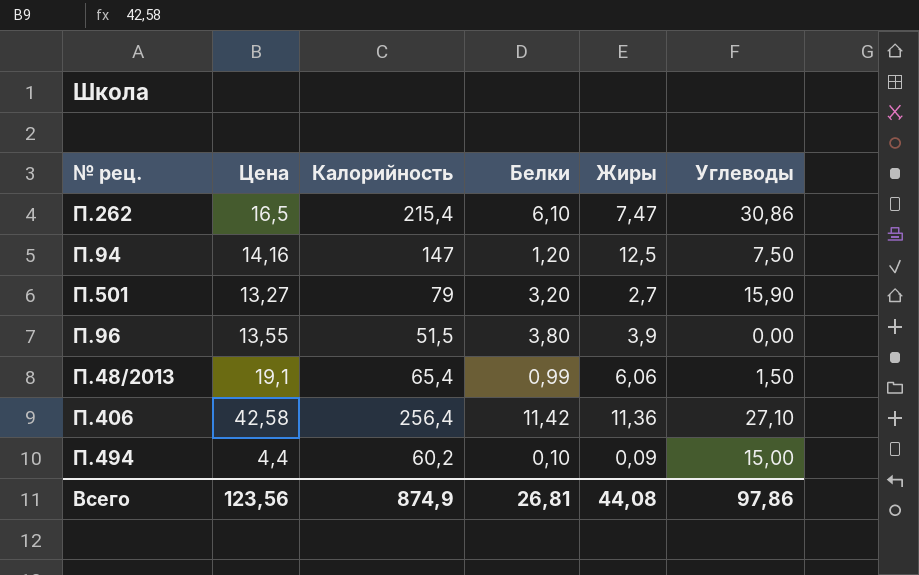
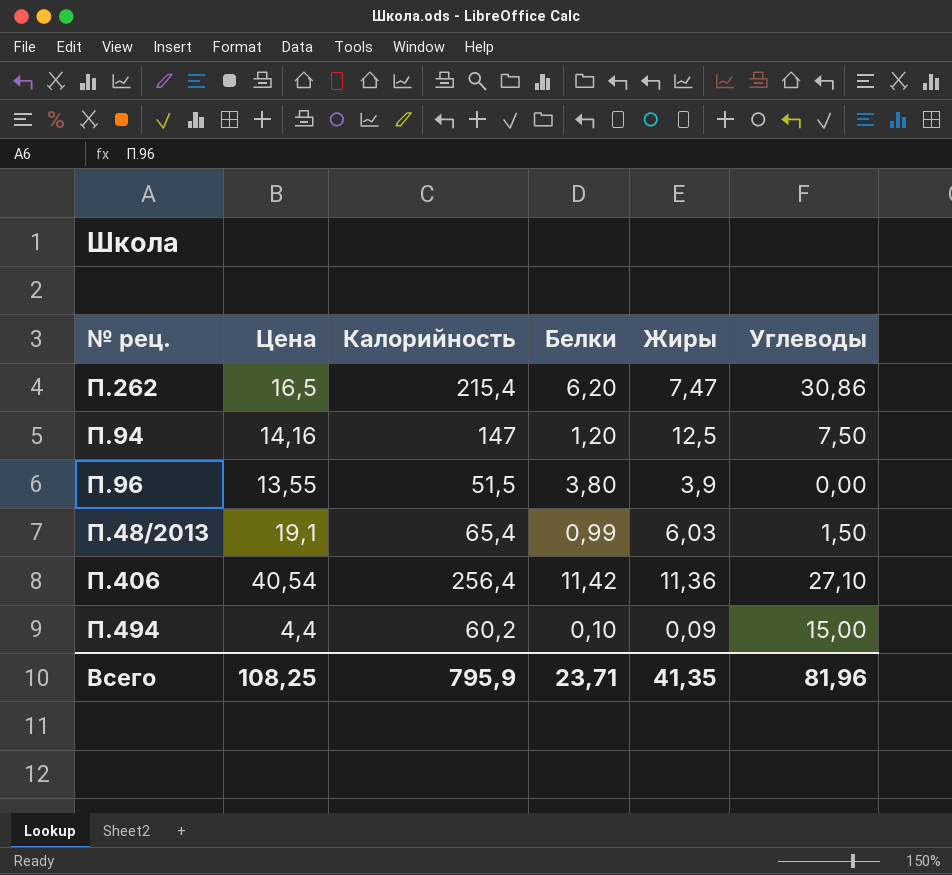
row П.501: 13,27 | 79 | 3,20 | 2,7 | 15,90 -> none
П.262 | Белки: 6,10 -> 6,20
П.48/2013 | Жиры: 6,06 -> 6,03
П.406 | Цена: 42,58 -> 40,54
Всего | Цена: 123,56 -> 108,25
Всего | Калорийность: 874,9 -> 795,9
Всего | Белки: 26,81 -> 23,71
Всего | Жиры: 44,08 -> 41,35
Всего | Углеводы: 97,86 -> 81,96

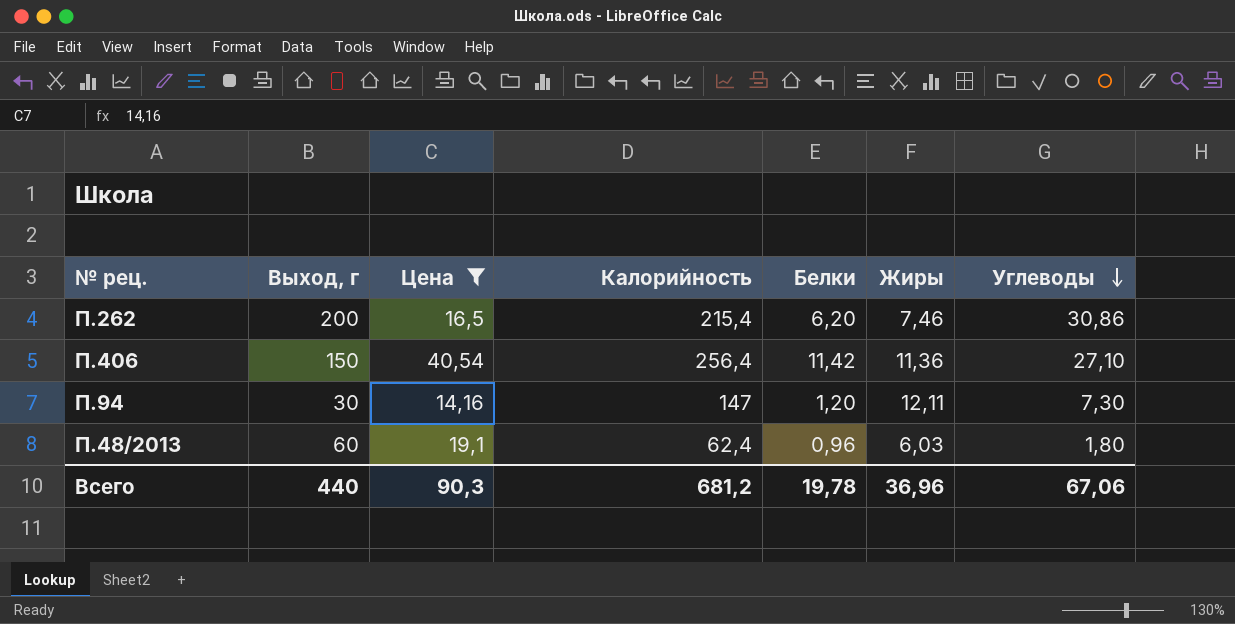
filter: none -> Цена >= 14,16
row order: none -> Углеводы descending
column Выход, г | position: none -> 2
П.262 | Жиры: 7,47 -> 7,46
П.94 | Жиры: 12,5 -> 12,11
П.94 | Углеводы: 7,50 -> 7,30
П.48/2013 | Калорийность: 65,4 -> 62,4
П.48/2013 | Белки: 0,99 -> 0,96
П.48/2013 | Углеводы: 1,50 -> 1,80
Всего | Цена: 108,25 -> 90,3
Всего | Калорийность: 795,9 -> 681,2
Всего | Белки: 23,71 -> 19,78
Всего | Жиры: 41,35 -> 36,96
Всего | Углеводы: 81,96 -> 67,06

